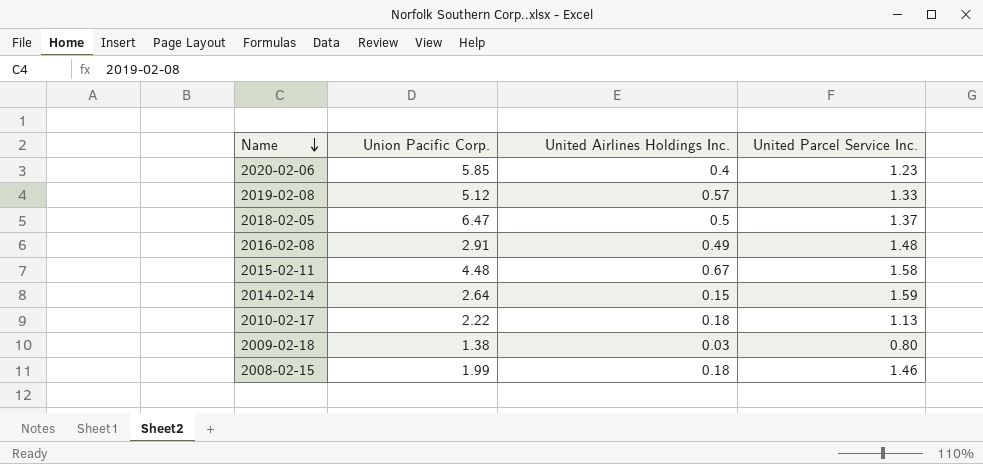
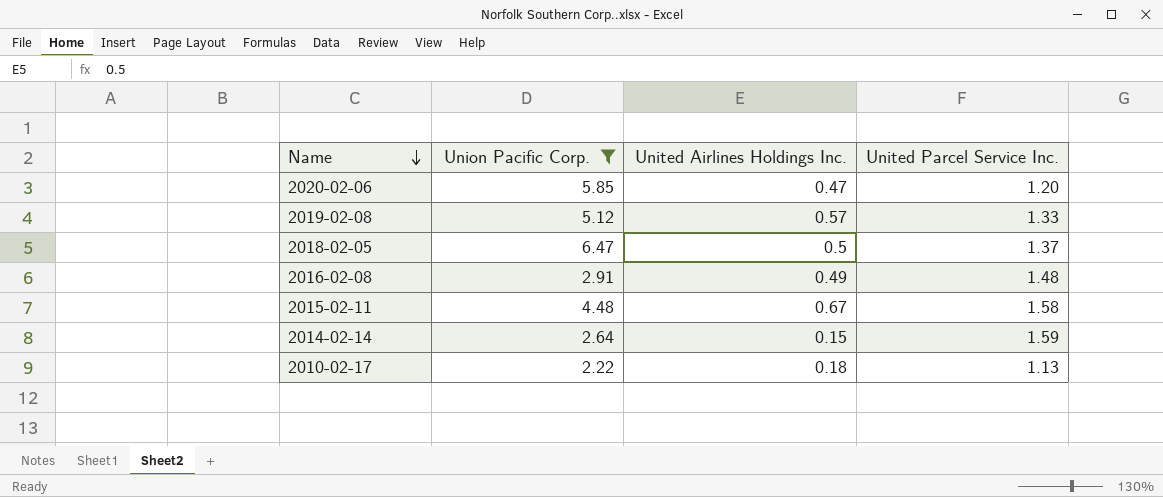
filter: none -> Union Pacific Corp. >= 2.22
2020-02-06 | United Airlines Holdings Inc.: 0.4 -> 0.47
2020-02-06 | United Parcel Service Inc.: 1.23 -> 1.20

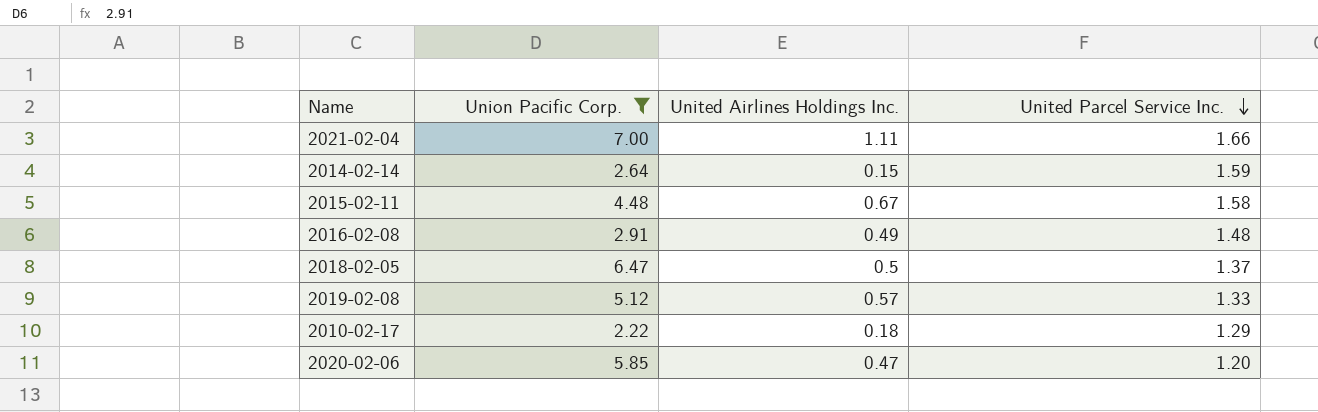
row order: Name descending -> United Parcel Service Inc. descending
row 2021-02-04: none -> 7.00 | 1.11 | 1.66
2010-02-17 | United Parcel Service Inc.: 1.13 -> 1.29

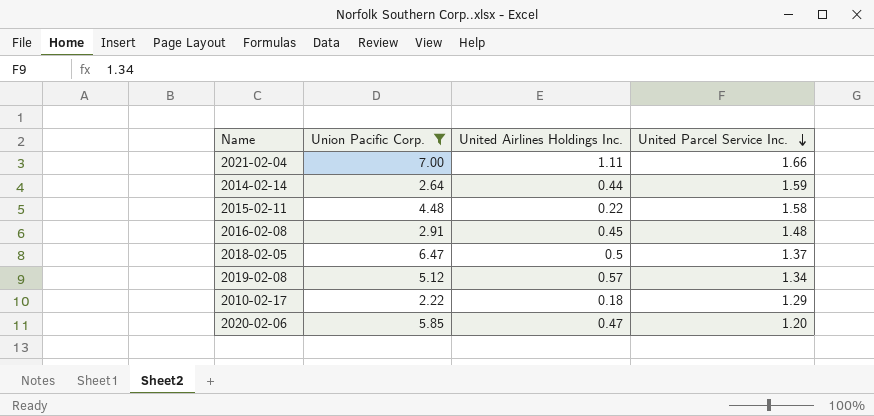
2014-02-14 | United Airlines Holdings Inc.: 0.15 -> 0.44
2015-02-11 | United Airlines Holdings Inc.: 0.67 -> 0.22
2016-02-08 | United Airlines Holdings Inc.: 0.49 -> 0.45
2019-02-08 | United Parcel Service Inc.: 1.33 -> 1.34

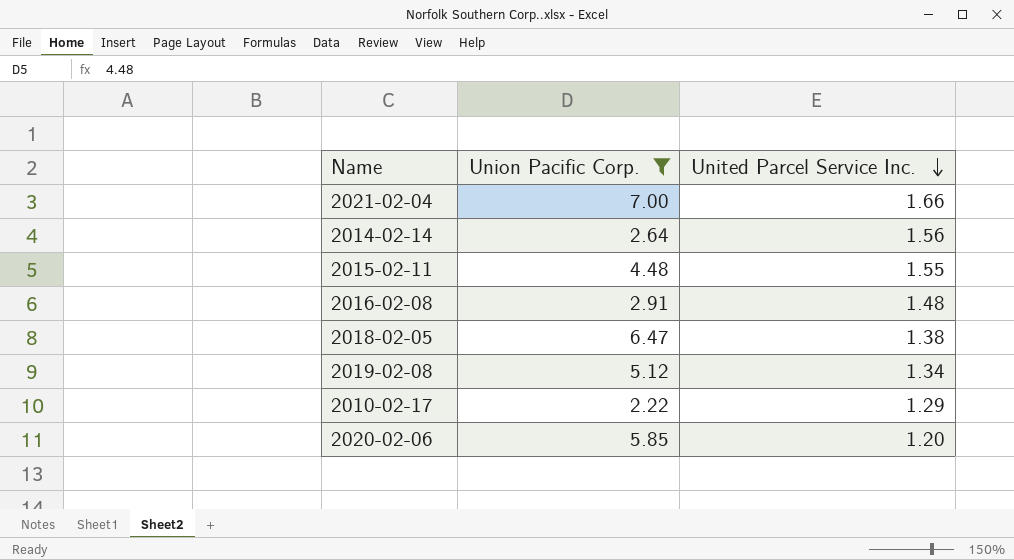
column United Airlines Holdings Inc. | position: 3 -> none
2014-02-14 | United Parcel Service Inc.: 1.59 -> 1.56
2015-02-11 | United Parcel Service Inc.: 1.58 -> 1.55
2018-02-05 | United Parcel Service Inc.: 1.37 -> 1.38

